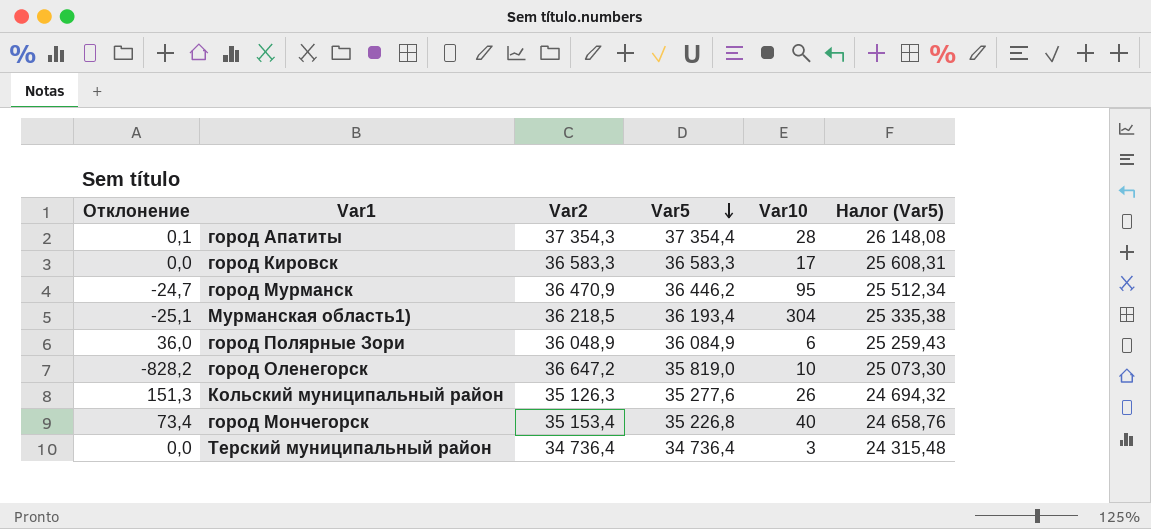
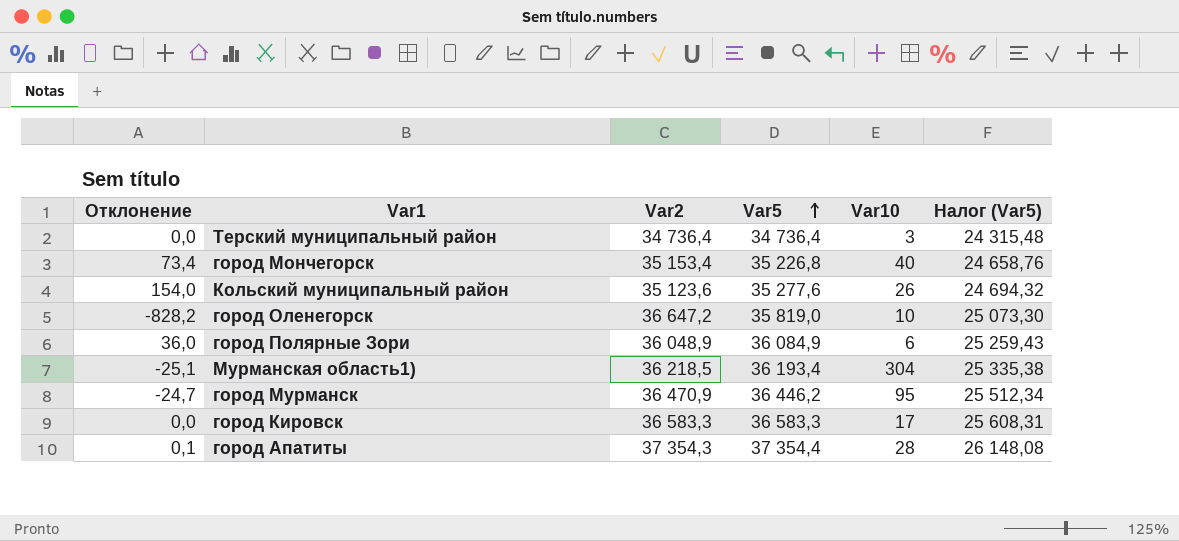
row order: Var5 descending -> Var5 ascending
Кольский муниципальный район | Отклонение: 151,3 -> 154,0
Кольский муниципальный район | Var2: 35 126,3 -> 35 123,6

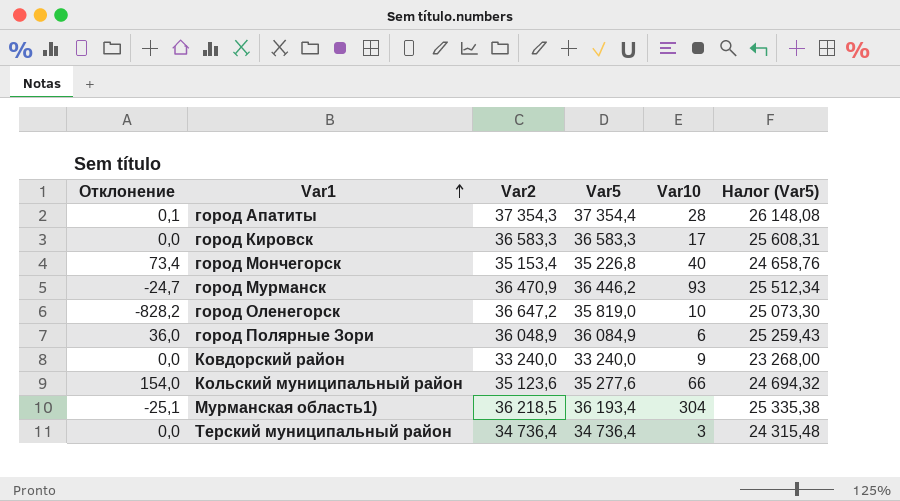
row order: Var5 ascending -> Var1 ascending
город Мурманск | Var10: 95 -> 93
row Ковдорский район: none -> 0,0 | 33 240,0 | 33 240,0 | 9 | 23 268,00
Кольский муниципальный район | Var10: 26 -> 66

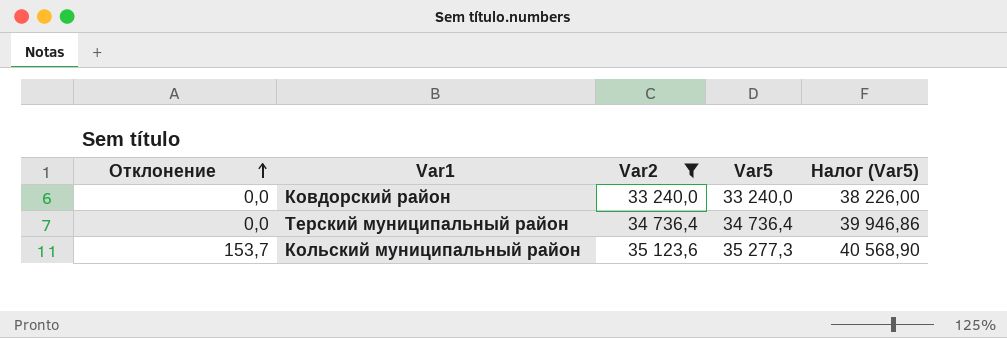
filter: none -> Var2 <= 35 123,6
row order: Var1 ascending -> Отклонение ascending
column Var10 | position: 5 -> none
column Налог (Var5) | formula: [Var5] * 0,7 -> [Var5] * 1,15
Кольский муниципальный район | Отклонение: 154,0 -> 153,7
Кольский муниципальный район | Var5: 35 277,6 -> 35 277,3

